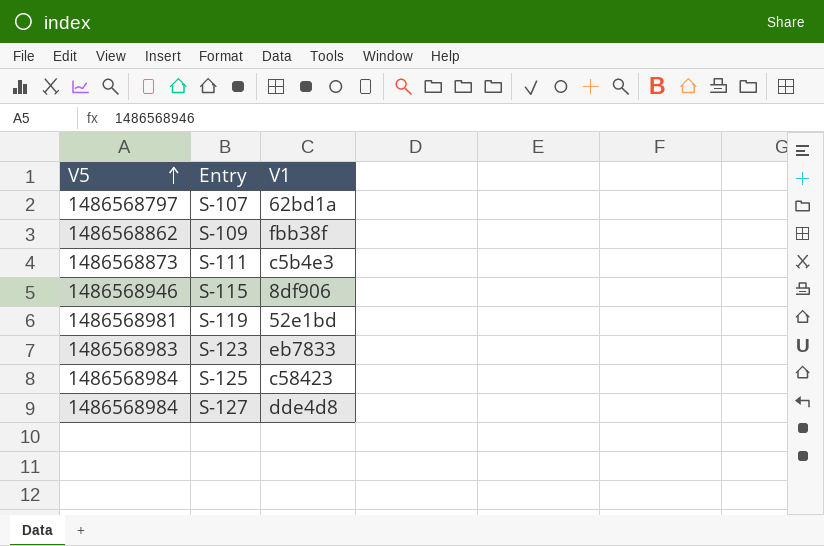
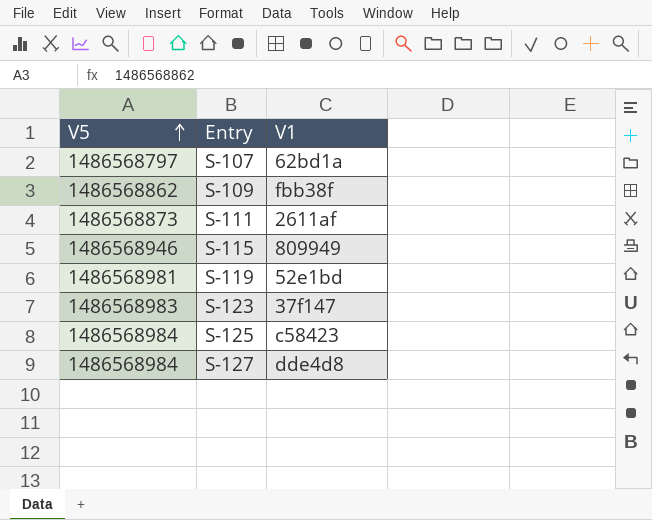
S-111 | V1: c5b4e3 -> 2611af
S-115 | V1: 8df906 -> 809949
S-123 | V1: eb7833 -> 37f147

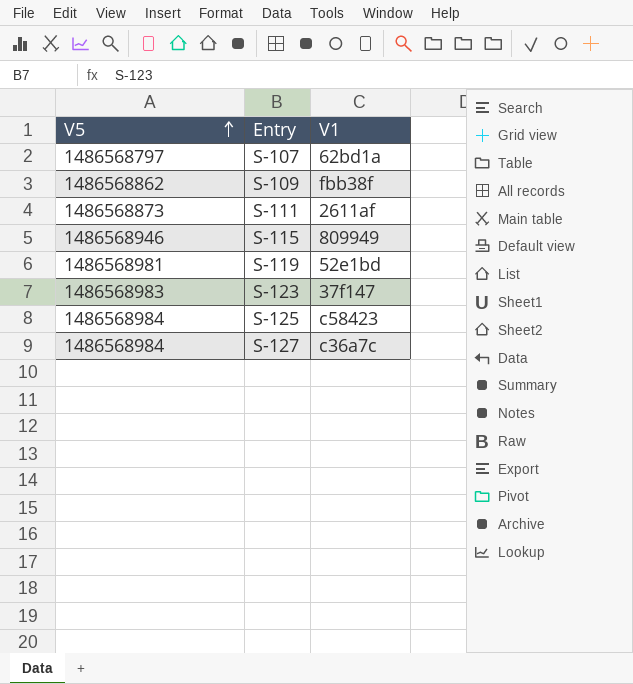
S-127 | V1: dde4d8 -> c36a7c

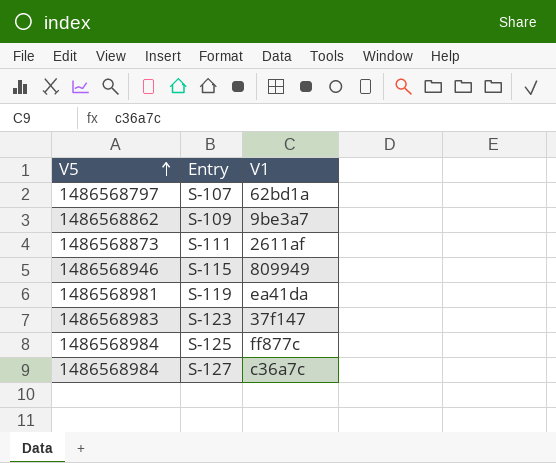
S-109 | V1: fbb38f -> 9be3a7
S-119 | V1: 52e1bd -> ea41da
S-125 | V1: c58423 -> ff877c

